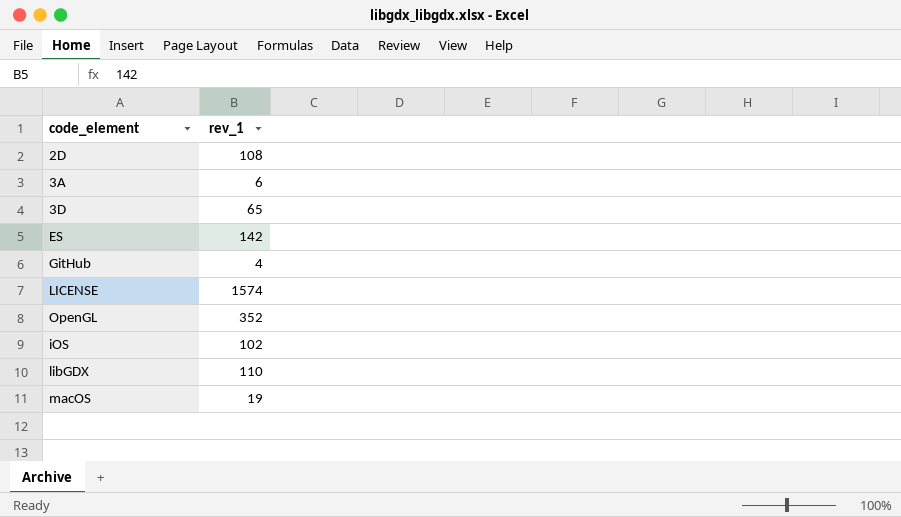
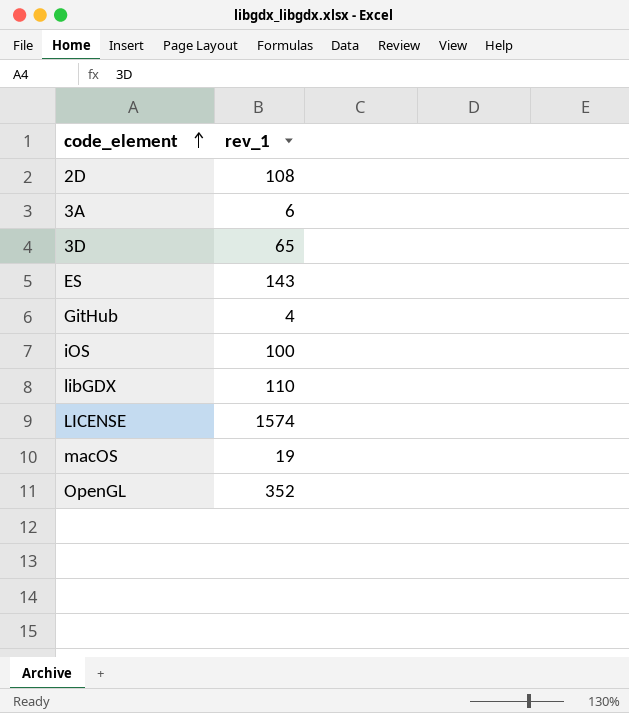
row order: none -> code_element ascending
ES | rev_1: 142 -> 143
iOS | rev_1: 102 -> 100

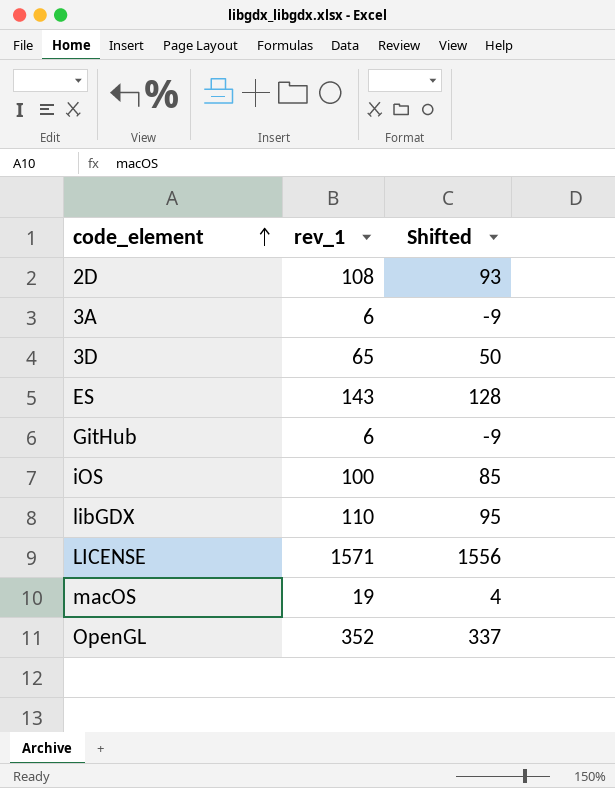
column Shifted | formula: none -> [rev_1] - 15
GitHub | rev_1: 4 -> 6
LICENSE | rev_1: 1574 -> 1571

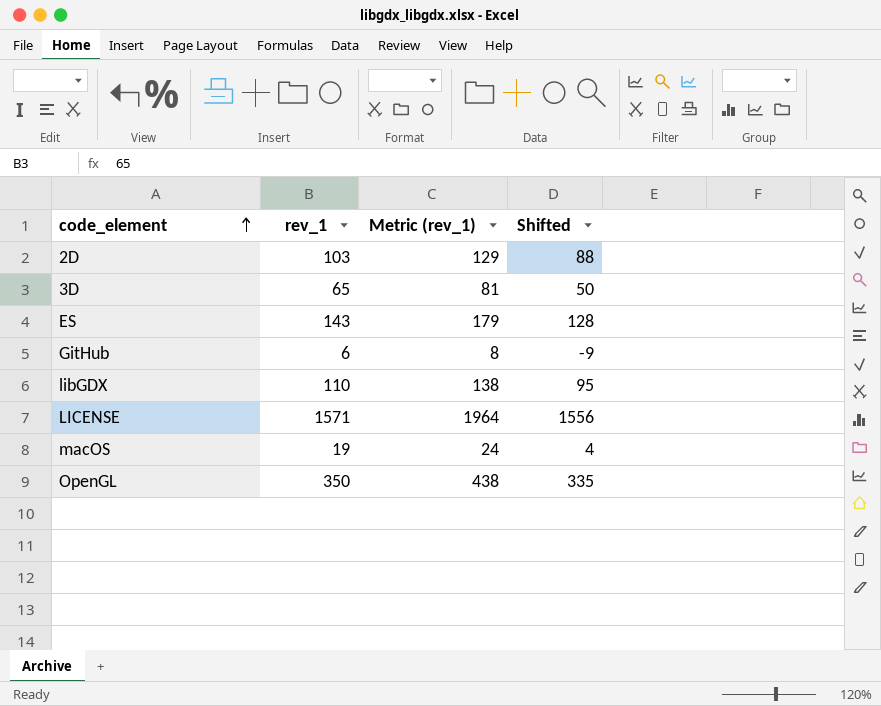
column Metric (rev_1) | formula: none -> [rev_1] * 1.25
row 3A: 6 | -9 -> none
row iOS: 100 | 85 -> none
2D | rev_1: 108 -> 103
2D | Shifted: 93 -> 88
OpenGL | rev_1: 352 -> 350
OpenGL | Shifted: 337 -> 335

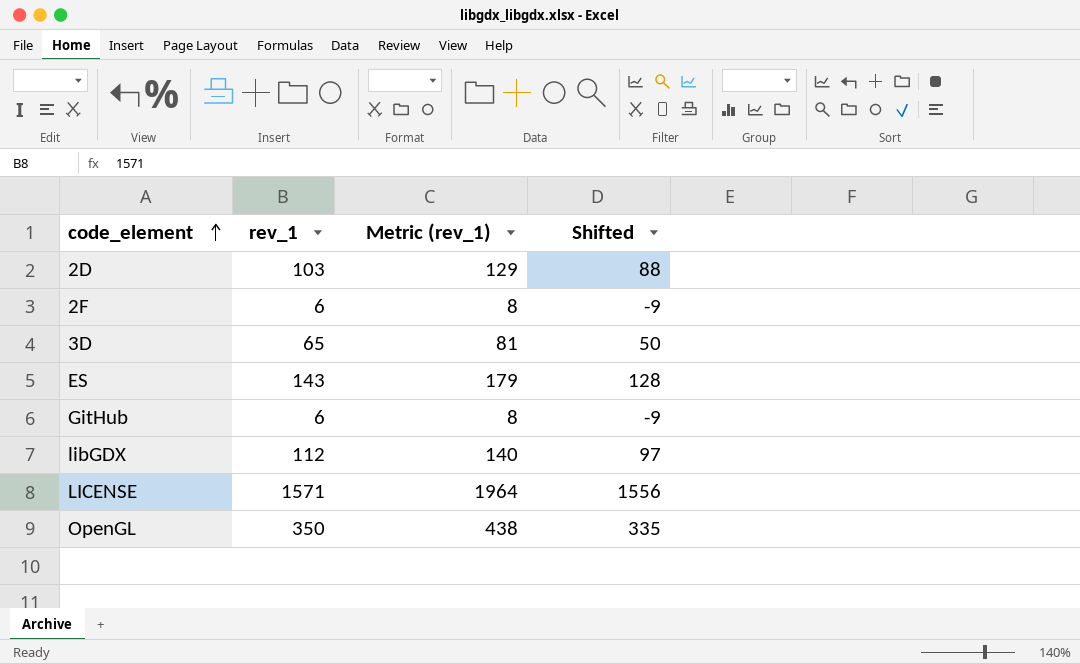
row macOS: 19 | 24 | 4 -> none
row 2F: none -> 6 | 8 | -9
libGDX | rev_1: 110 -> 112
libGDX | Metric (rev_1): 138 -> 140
libGDX | Shifted: 95 -> 97

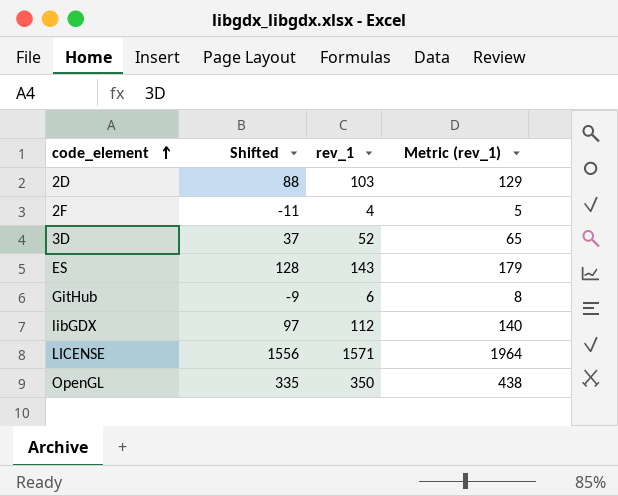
column Shifted | position: 4 -> 2
2F | Shifted: -9 -> -11
2F | rev_1: 6 -> 4
2F | Metric (rev_1): 8 -> 5
3D | Shifted: 50 -> 37
3D | rev_1: 65 -> 52
3D | Metric (rev_1): 81 -> 65

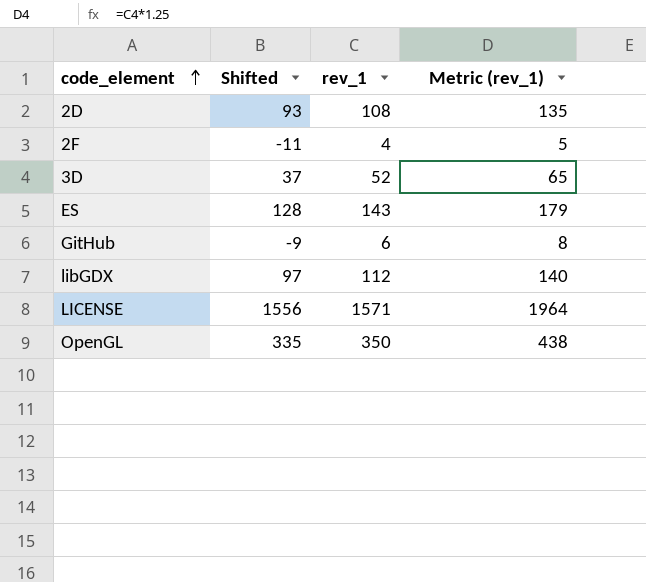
2D | Shifted: 88 -> 93
2D | rev_1: 103 -> 108
2D | Metric (rev_1): 129 -> 135

